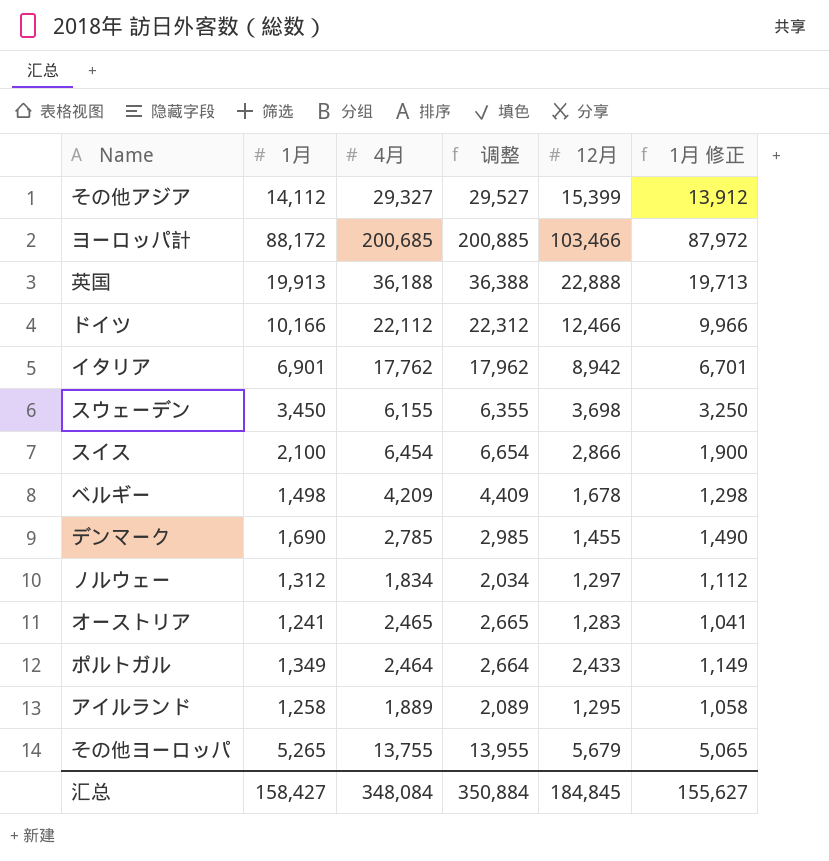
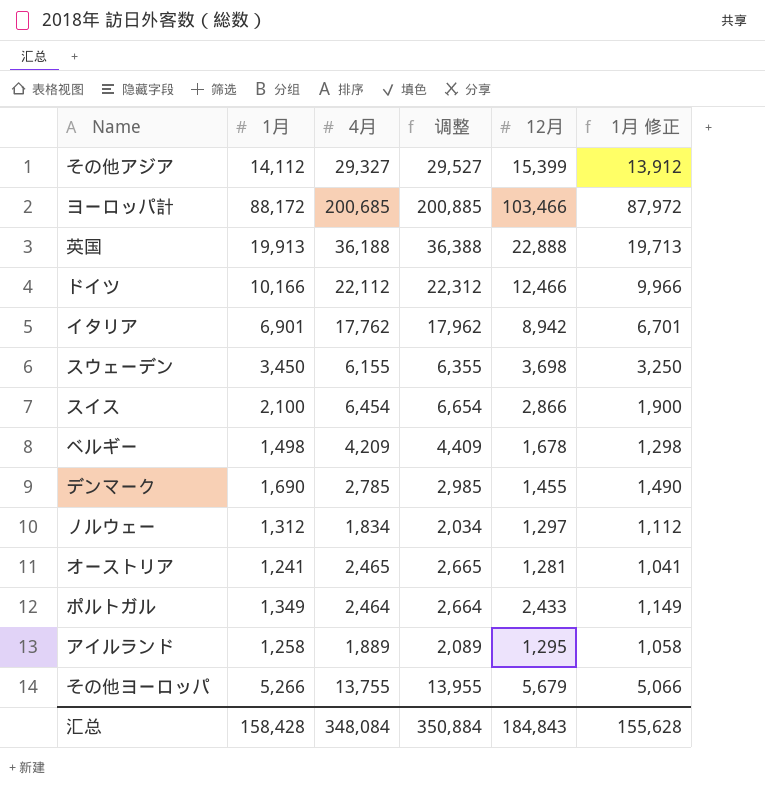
オーストリア | 12月: 1,283 -> 1,281
その他ヨーロッパ | 1月: 5,265 -> 5,266
その他ヨーロッパ | 1月 修正: 5,065 -> 5,066
汇总 | 1月: 158,427 -> 158,428
汇总 | 12月: 184,845 -> 184,843
汇总 | 1月 修正: 155,627 -> 155,628

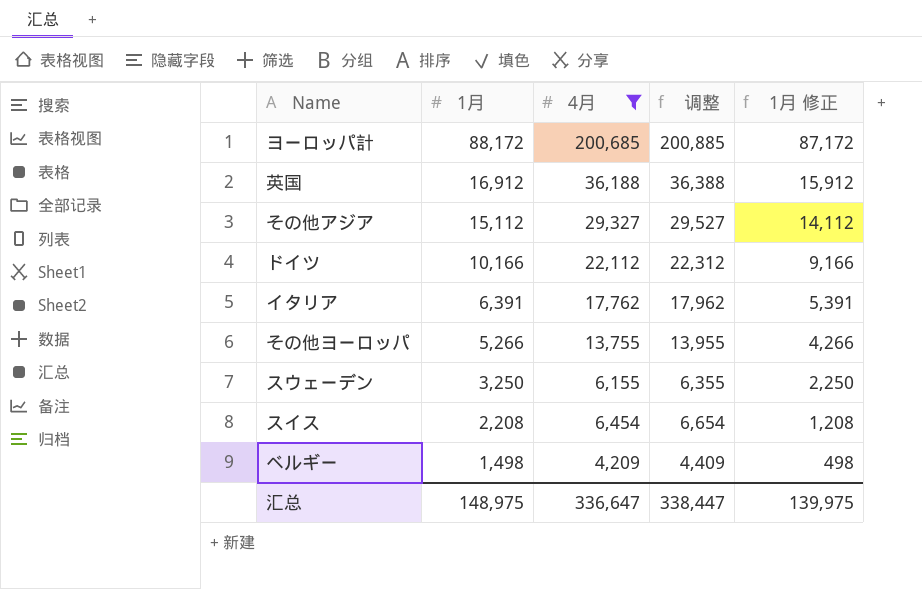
filter: none -> 4月 >= 4,209
row order: none -> 1月 descending
column 12月 | position: 5 -> none
column 1月 修正 | formula: [1月] - 200 -> [1月] - 1000
英国 | 1月: 19,913 -> 16,912
その他アジア | 1月: 14,112 -> 15,112
イタリア | 1月: 6,901 -> 6,391
スウェーデン | 1月: 3,450 -> 3,250
スイス | 1月: 2,100 -> 2,208
汇总 | 1月: 158,428 -> 148,975
汇总 | 4月: 348,084 -> 336,647
汇总 | 调整: 350,884 -> 338,447
汇总 | 1月 修正: 155,628 -> 139,975

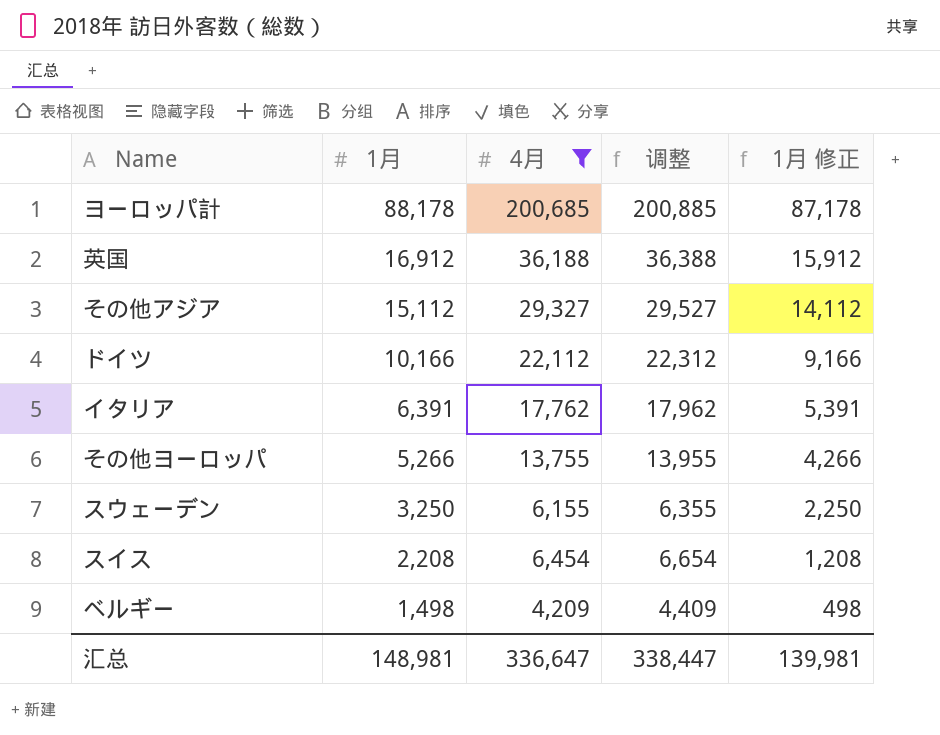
ヨーロッパ計 | 1月: 88,172 -> 88,178
ヨーロッパ計 | 1月 修正: 87,172 -> 87,178
汇总 | 1月: 148,975 -> 148,981
汇总 | 1月 修正: 139,975 -> 139,981

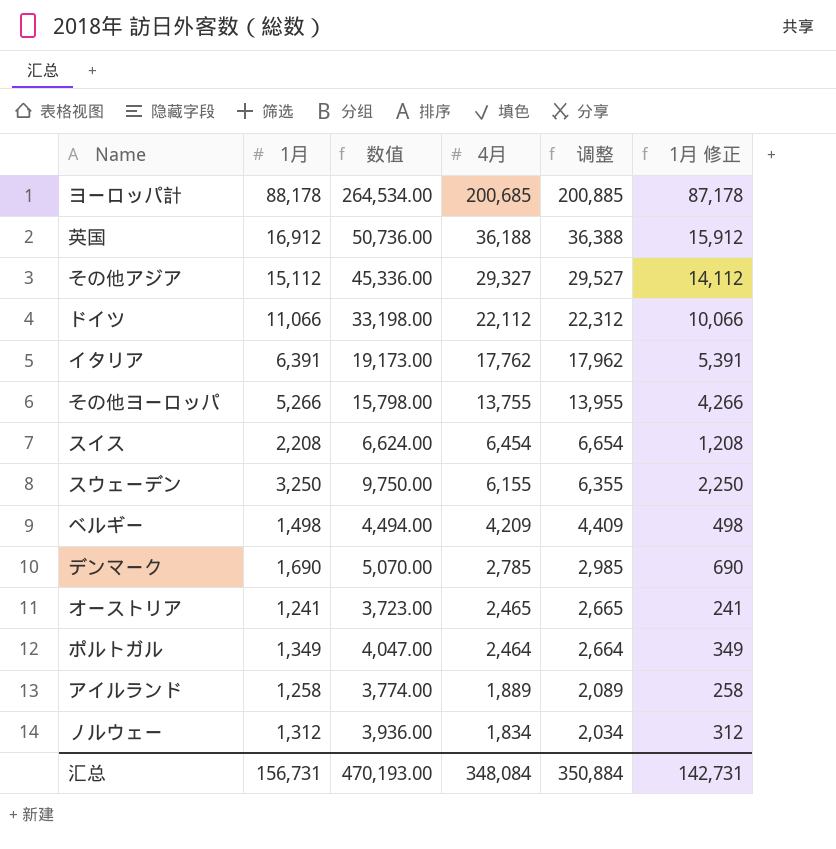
filter: 4月 >= 4,209 -> none
row order: 1月 descending -> 4月 descending
column 数值 | formula: none -> [1月] * 3
ドイツ | 1月: 10,166 -> 11,066
ドイツ | 1月 修正: 9,166 -> 10,066
汇总 | 1月: 148,981 -> 156,731
汇总 | 4月: 336,647 -> 348,084
汇总 | 调整: 338,447 -> 350,884
汇总 | 1月 修正: 139,981 -> 142,731

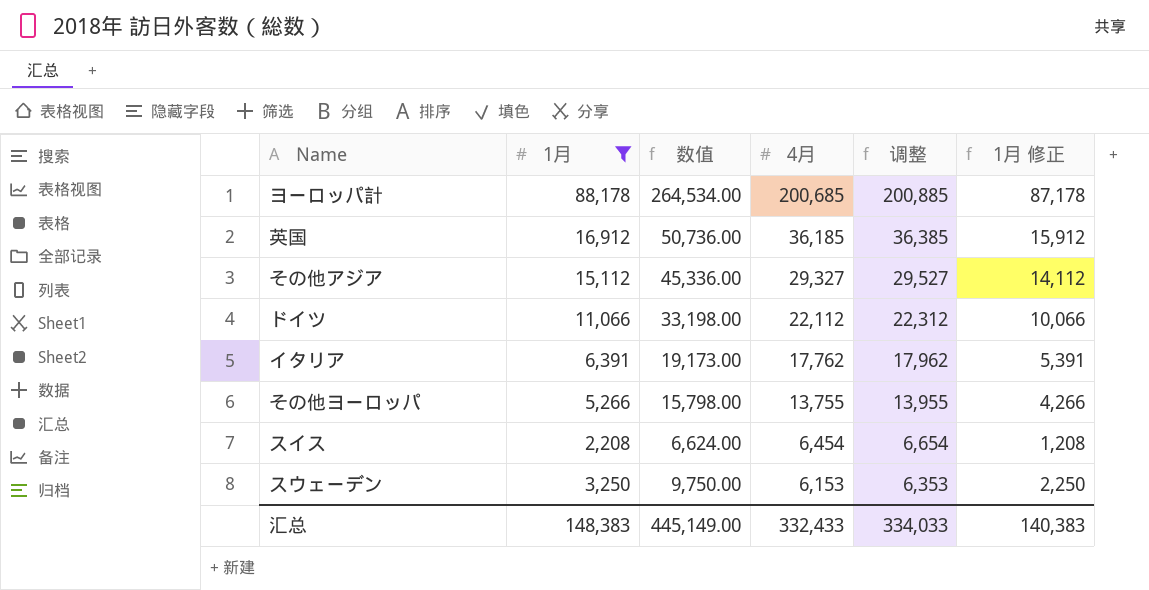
filter: none -> 1月 >= 2,208
英国 | 4月: 36,188 -> 36,185
英国 | 调整: 36,388 -> 36,385
スウェーデン | 4月: 6,155 -> 6,153
スウェーデン | 调整: 6,355 -> 6,353
汇总 | 1月: 156,731 -> 148,383
汇总 | 数值: 470,193.00 -> 445,149.00
汇总 | 4月: 348,084 -> 332,433
汇总 | 调整: 350,884 -> 334,033
汇总 | 1月 修正: 142,731 -> 140,383

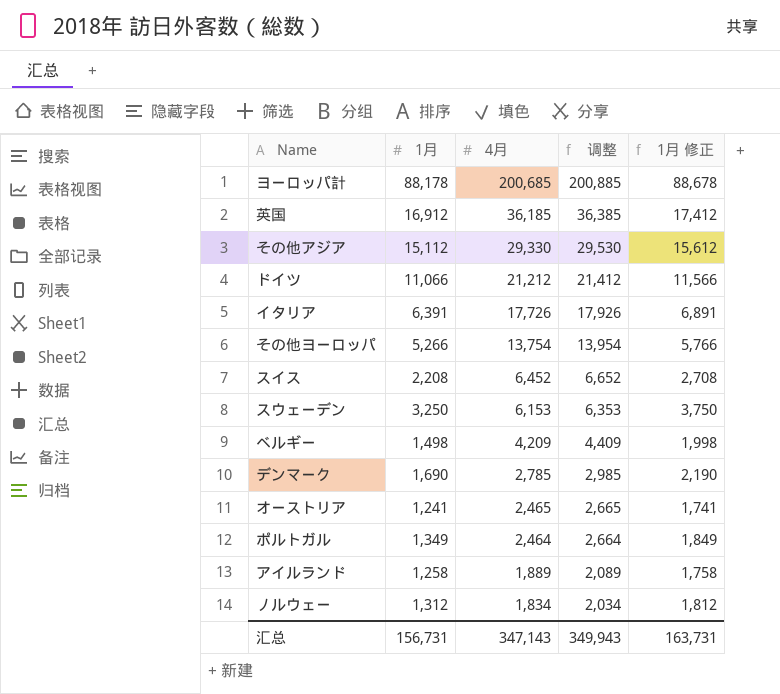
filter: 1月 >= 2,208 -> none
column 数值 | formula: [1月] * 3 -> none
column 1月 修正 | formula: [1月] - 1000 -> [1月] + 500
その他アジア | 4月: 29,327 -> 29,330
その他アジア | 调整: 29,527 -> 29,530
ドイツ | 4月: 22,112 -> 21,212
ドイツ | 调整: 22,312 -> 21,412
イタリア | 4月: 17,762 -> 17,726
イタリア | 调整: 17,962 -> 17,926
その他ヨーロッパ | 4月: 13,755 -> 13,754
その他ヨーロッパ | 调整: 13,955 -> 13,954
スイス | 4月: 6,454 -> 6,452
スイス | 调整: 6,654 -> 6,652
汇总 | 1月: 148,383 -> 156,731
汇总 | 4月: 332,433 -> 347,143
汇总 | 调整: 334,033 -> 349,943
汇总 | 1月 修正: 140,383 -> 163,731

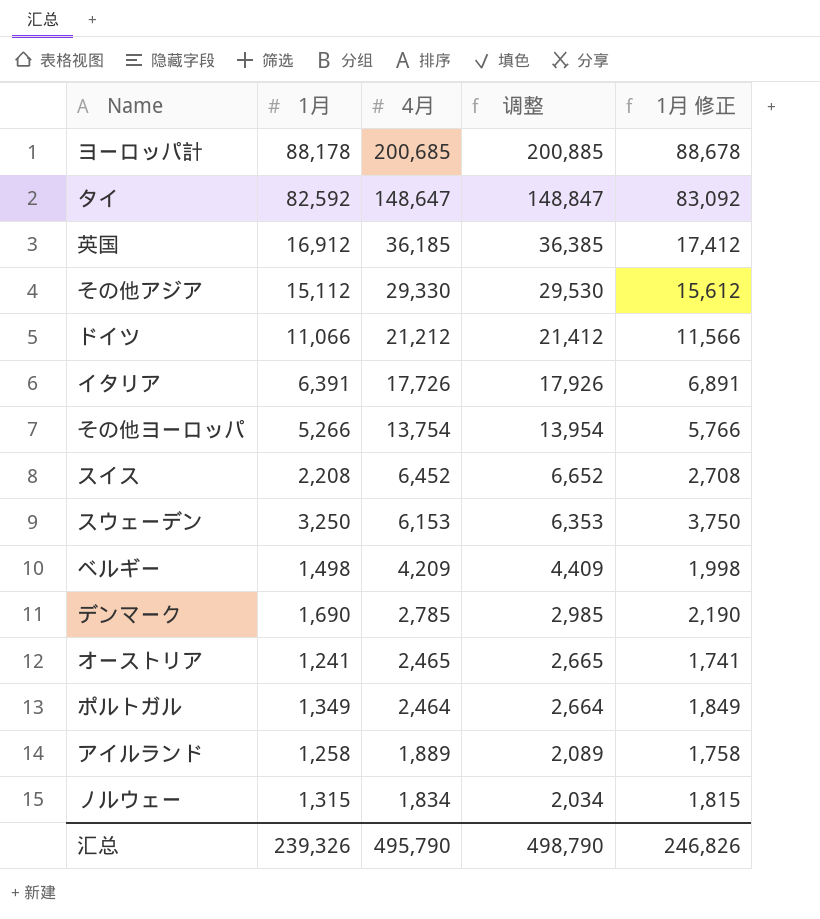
row タイ: none -> 82,592 | 148,647 | 148,847 | 83,092
ノルウェー | 1月: 1,312 -> 1,315
ノルウェー | 1月 修正: 1,812 -> 1,815
汇总 | 1月: 156,731 -> 239,326
汇总 | 4月: 347,143 -> 495,790
汇总 | 调整: 349,943 -> 498,790
汇总 | 1月 修正: 163,731 -> 246,826

